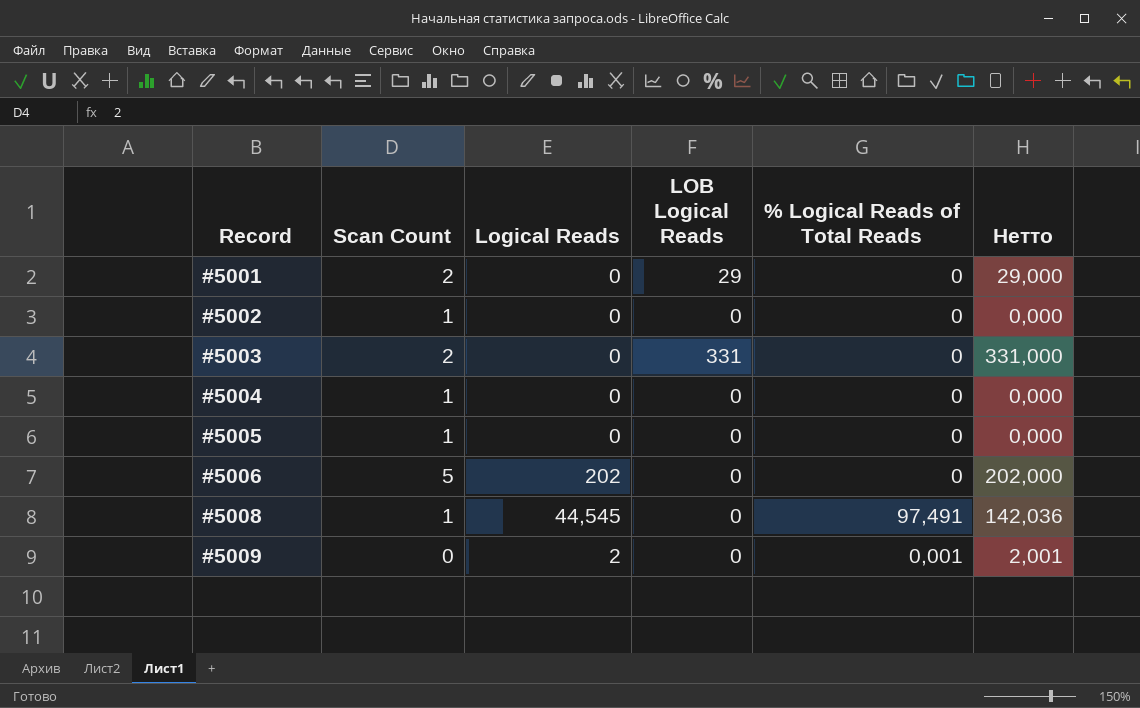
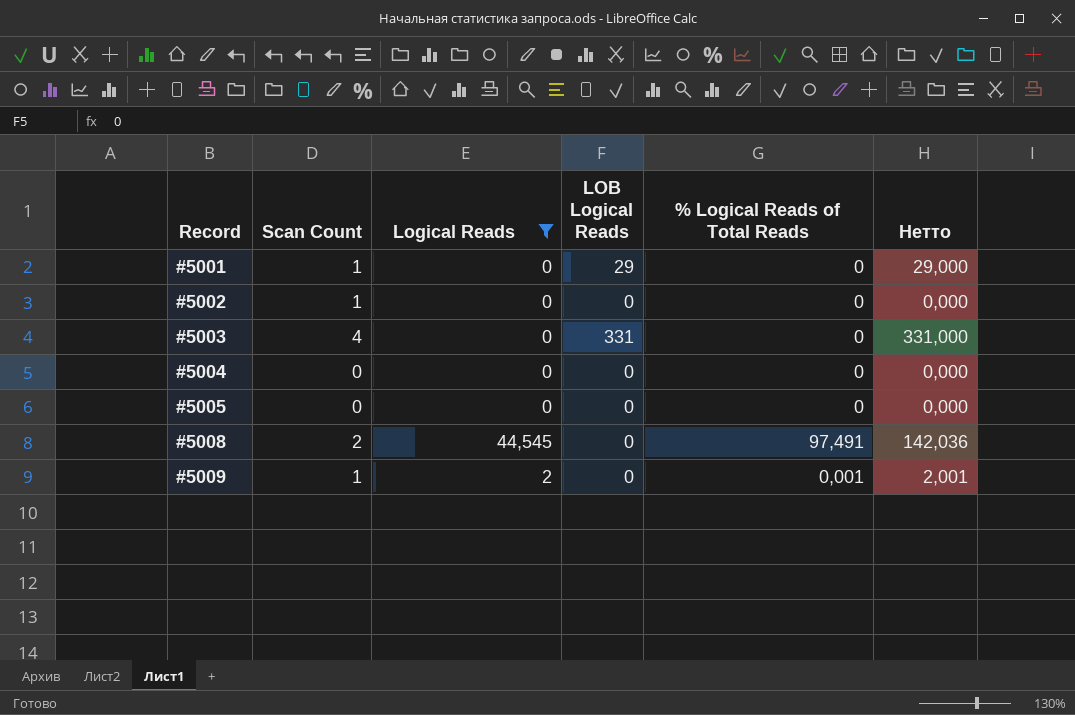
filter: none -> Logical Reads != 202
#5001 | Scan Count: 2 -> 1
#5003 | Scan Count: 2 -> 4
#5004 | Scan Count: 1 -> 0
#5005 | Scan Count: 1 -> 0
#5008 | Scan Count: 1 -> 2
#5009 | Scan Count: 0 -> 1

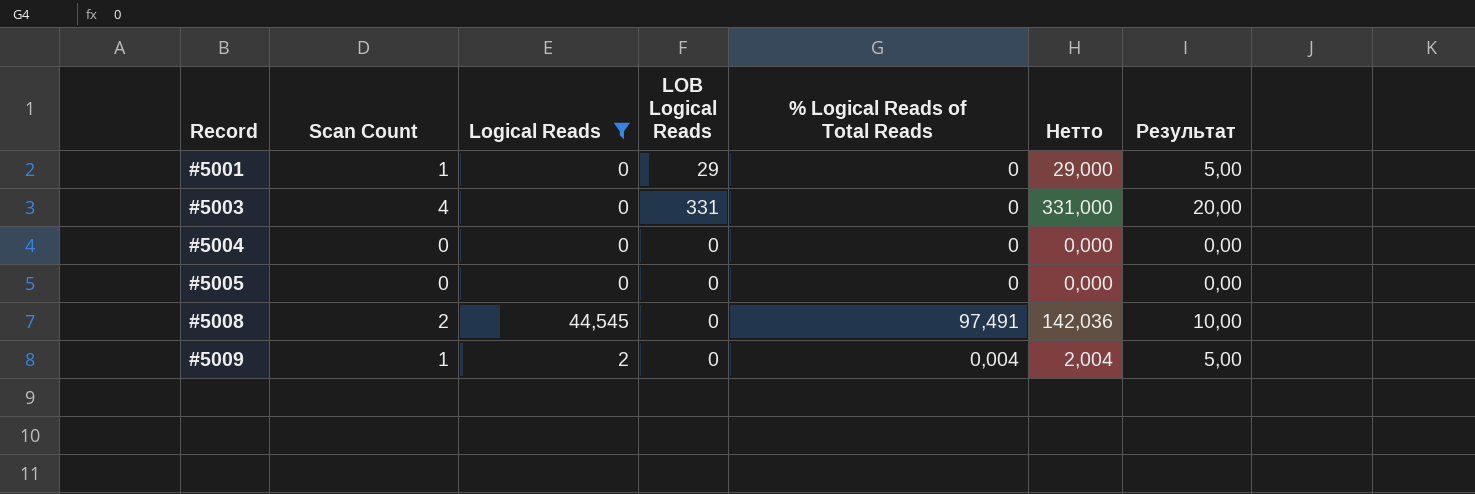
column Результат | formula: none -> [Scan Count] * 5
row #5002: 1 | 0 | 0 | 0 | 0,000 -> none
#5009 | % Logical Reads of Total Reads: 0,001 -> 0,004
#5009 | Нетто: 2,001 -> 2,004

